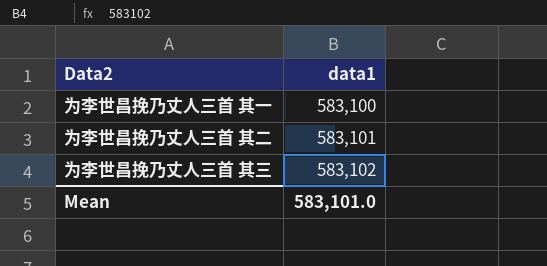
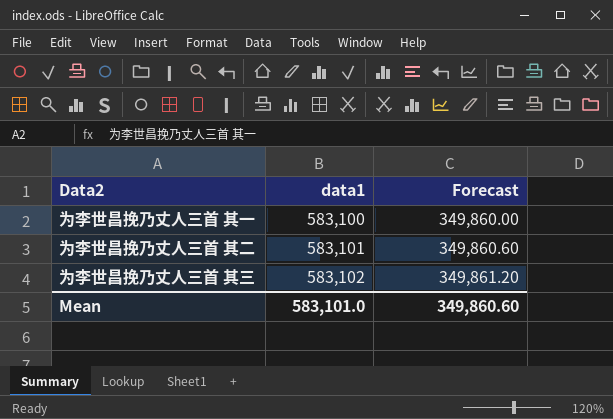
column Forecast | formula: none -> [data1] * 0.6

